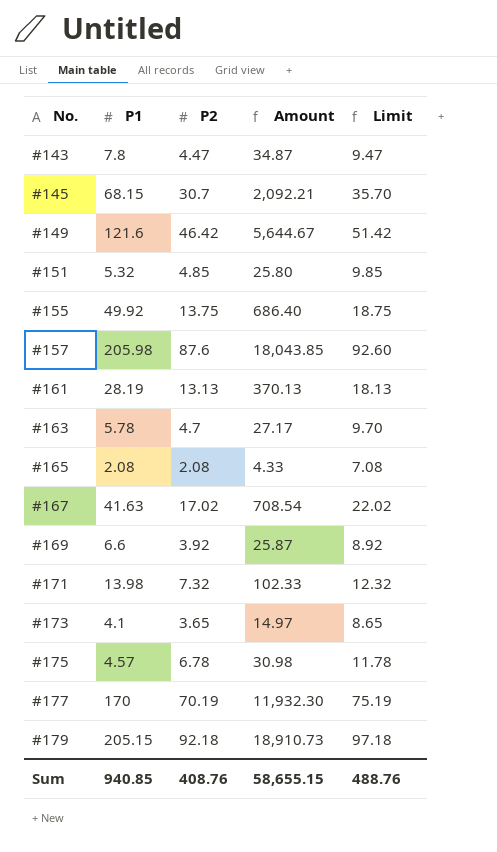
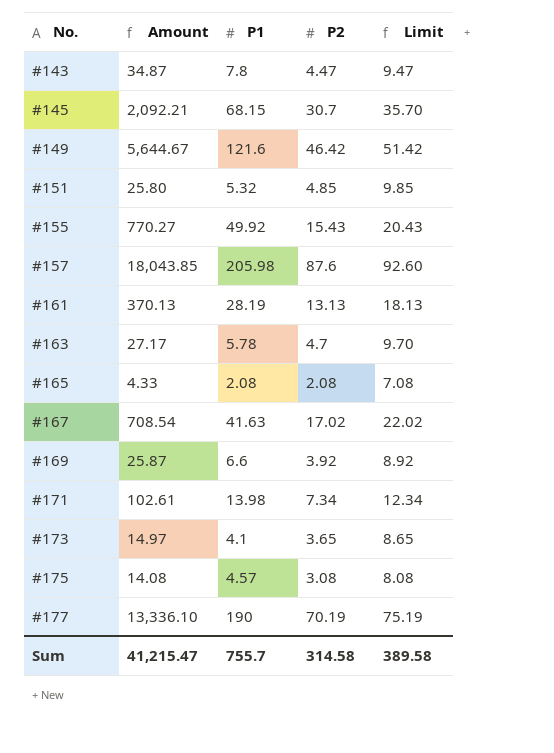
column Amount | position: 4 -> 2
row #179: 205.15 | 92.18 | 18,910.73 | 97.18 -> none
#155 | Amount: 686.40 -> 770.27
#155 | P2: 13.75 -> 15.43
#155 | Limit: 18.75 -> 20.43
#171 | Amount: 102.33 -> 102.61
#171 | P2: 7.32 -> 7.34
#171 | Limit: 12.32 -> 12.34
#175 | Amount: 30.98 -> 14.08
#175 | P2: 6.78 -> 3.08
#175 | Limit: 11.78 -> 8.08
#177 | Amount: 11,932.30 -> 13,336.10
#177 | P1: 170 -> 190
Sum | Amount: 58,655.15 -> 41,215.47
Sum | P1: 940.85 -> 755.7
Sum | P2: 408.76 -> 314.58
Sum | Limit: 488.76 -> 389.58

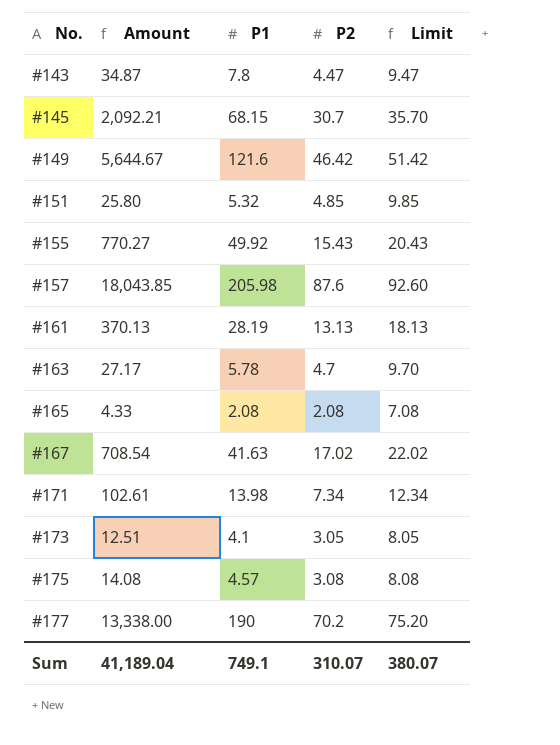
row #169: 25.87 | 6.6 | 3.92 | 8.92 -> none
#173 | Amount: 14.97 -> 12.51
#173 | P2: 3.65 -> 3.05
#173 | Limit: 8.65 -> 8.05
#177 | Amount: 13,336.10 -> 13,338.00
#177 | P2: 70.19 -> 70.2
#177 | Limit: 75.19 -> 75.20
Sum | Amount: 41,215.47 -> 41,189.04
Sum | P1: 755.7 -> 749.1
Sum | P2: 314.58 -> 310.07
Sum | Limit: 389.58 -> 380.07

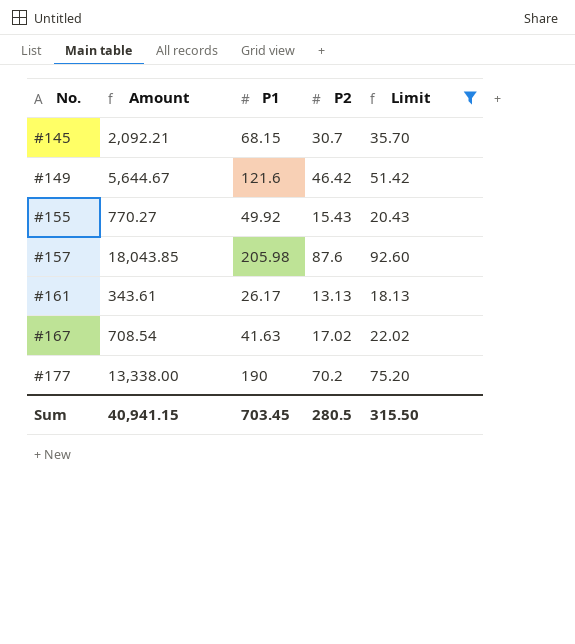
filter: none -> Limit >= 18.13
#161 | Amount: 370.13 -> 343.61
#161 | P1: 28.19 -> 26.17
Sum | Amount: 41,189.04 -> 40,941.15
Sum | P1: 749.1 -> 703.45
Sum | P2: 310.07 -> 280.5
Sum | Limit: 380.07 -> 315.50

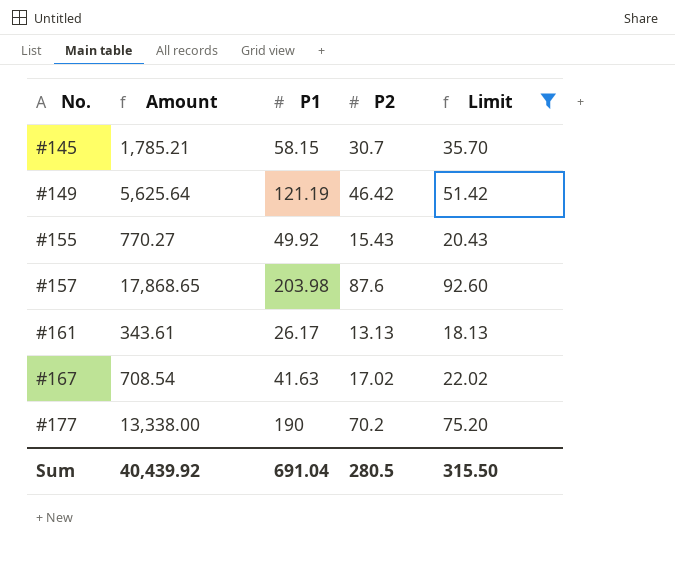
#145 | Amount: 2,092.21 -> 1,785.21
#145 | P1: 68.15 -> 58.15
#149 | Amount: 5,644.67 -> 5,625.64
#149 | P1: 121.6 -> 121.19
#157 | Amount: 18,043.85 -> 17,868.65
#157 | P1: 205.98 -> 203.98
Sum | Amount: 40,941.15 -> 40,439.92
Sum | P1: 703.45 -> 691.04

